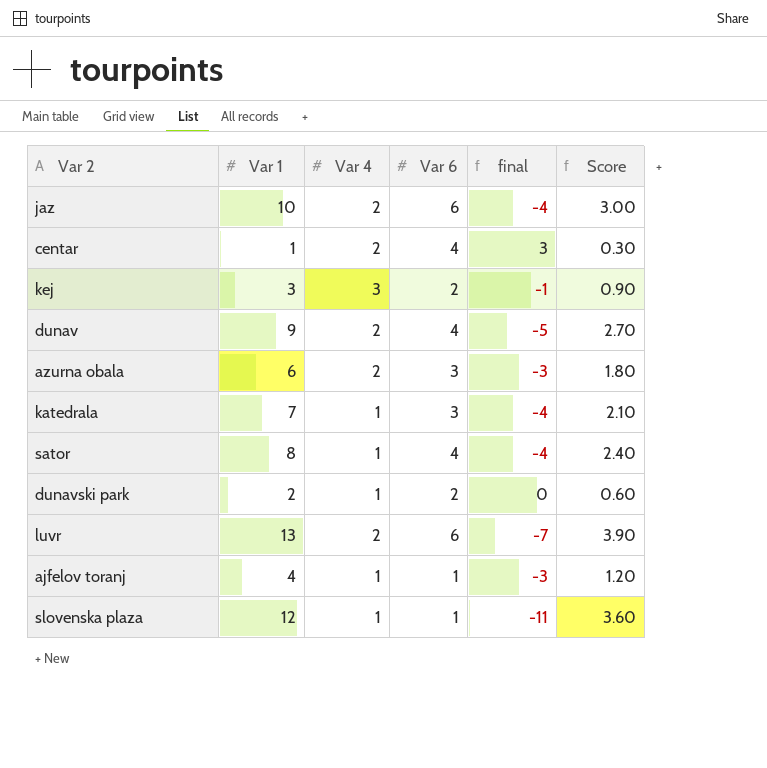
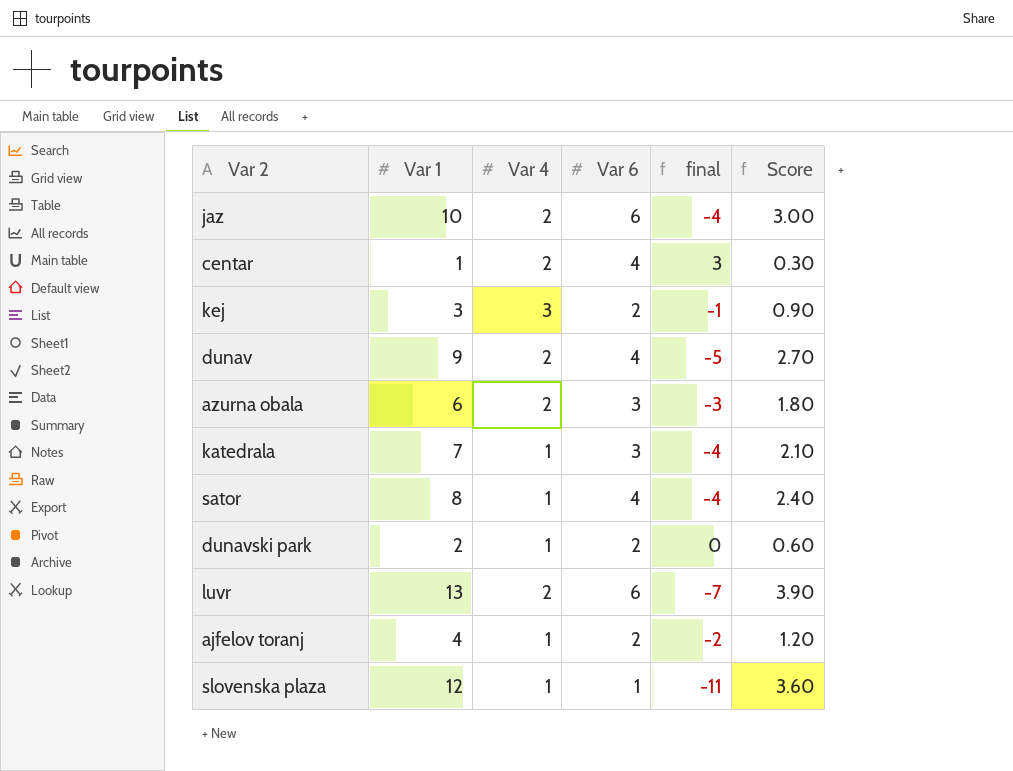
ajfelov toranj | Var 6: 1 -> 2
ajfelov toranj | final: -3 -> -2

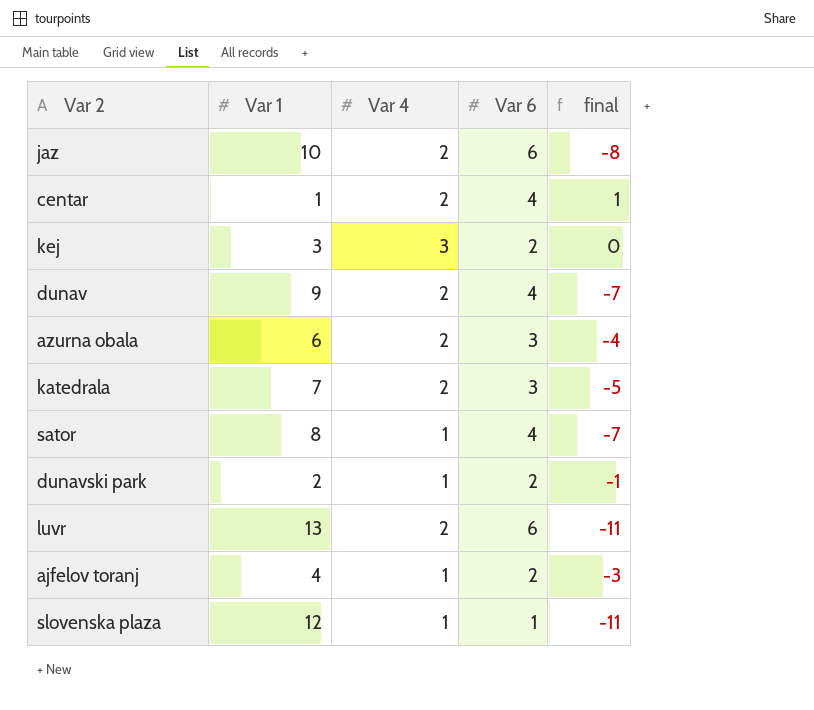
column Score | formula: [Var 1] * 0.3 -> none
column final | formula: [Var 6] - [Var 1] -> [Var 4] - [Var 1]
katedrala | Var 4: 1 -> 2

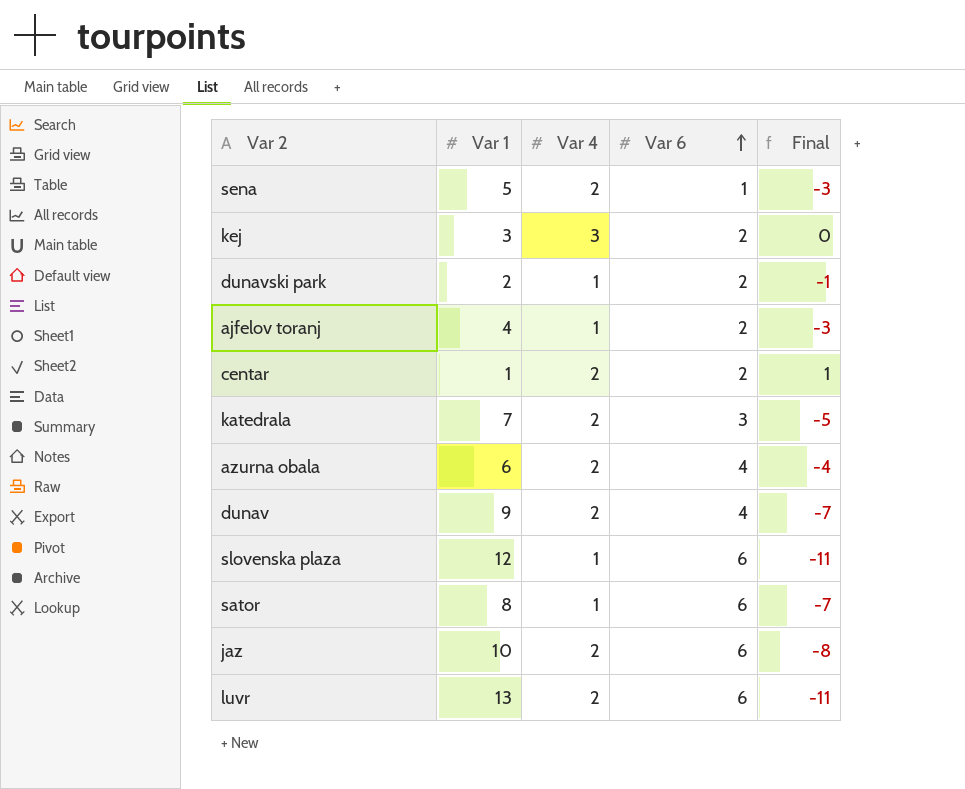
row order: none -> Var 6 ascending
column name: final -> Final
row sena: none -> 5 | 2 | 1 | -3
centar | Var 6: 4 -> 2
azurna obala | Var 6: 3 -> 4
slovenska plaza | Var 6: 1 -> 6
sator | Var 6: 4 -> 6

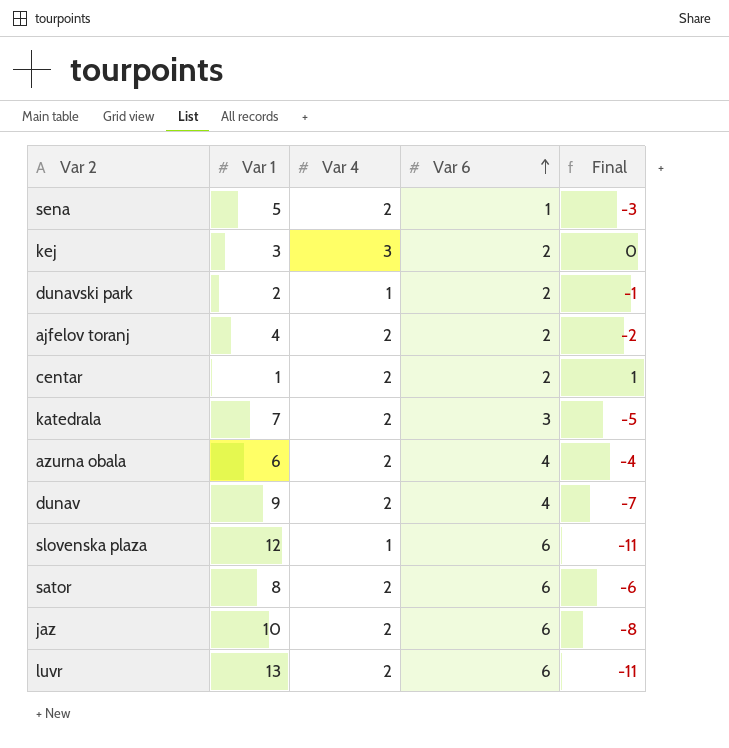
ajfelov toranj | Var 4: 1 -> 2
ajfelov toranj | Final: -3 -> -2
sator | Var 4: 1 -> 2
sator | Final: -7 -> -6

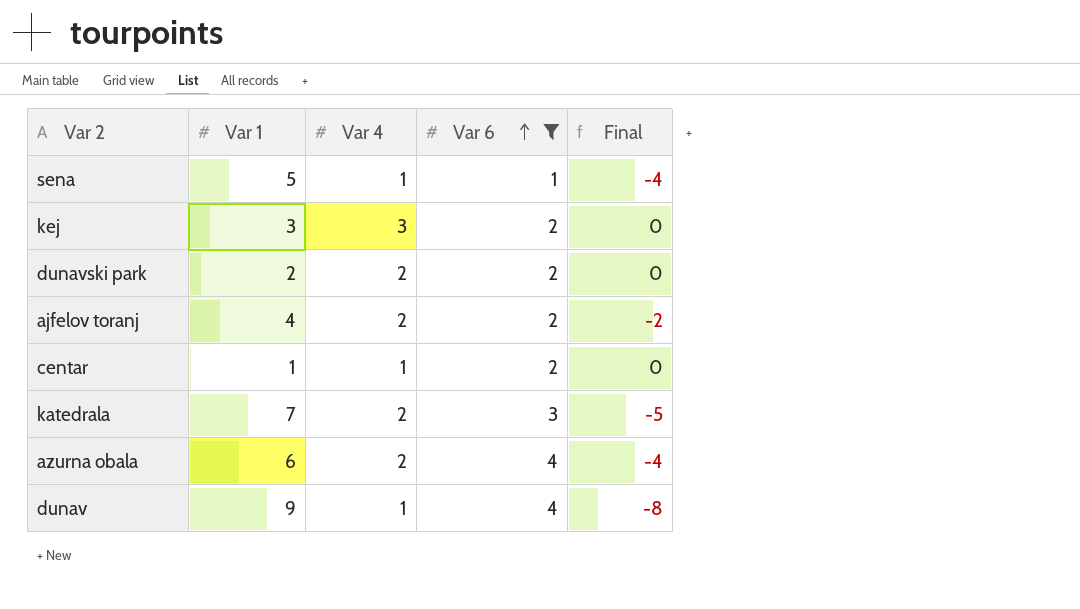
filter: none -> Var 6 != 6
sena | Var 4: 2 -> 1
sena | Final: -3 -> -4
dunavski park | Var 4: 1 -> 2
dunavski park | Final: -1 -> 0
centar | Var 4: 2 -> 1
centar | Final: 1 -> 0
dunav | Var 4: 2 -> 1
dunav | Final: -7 -> -8

